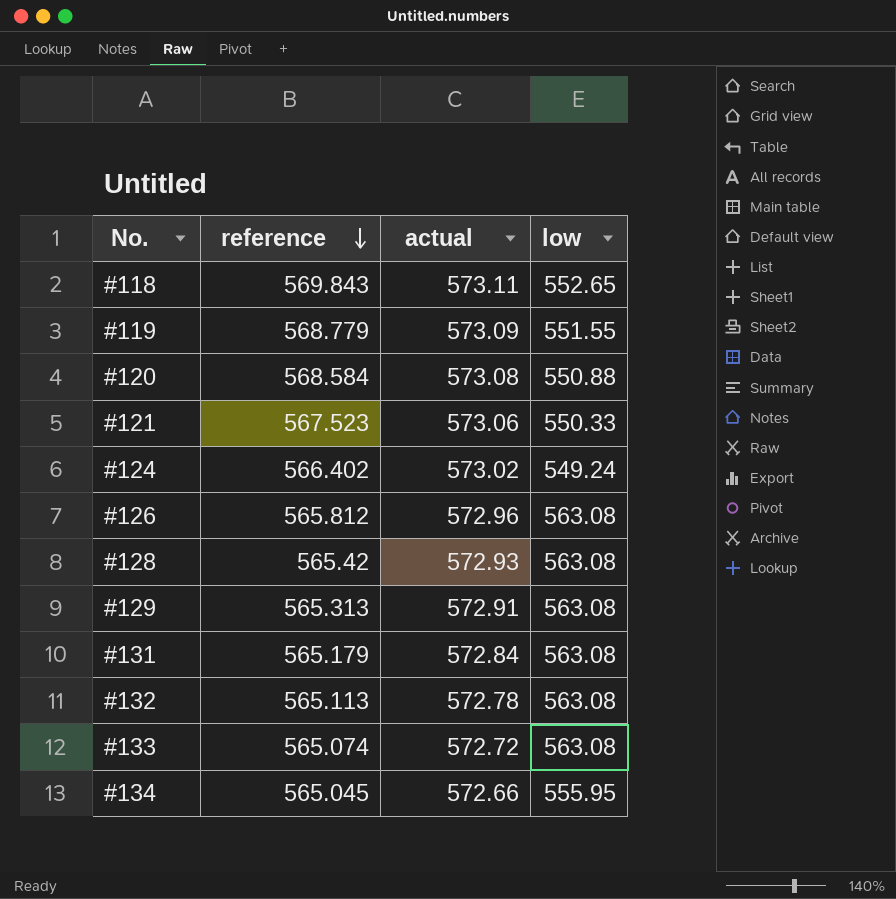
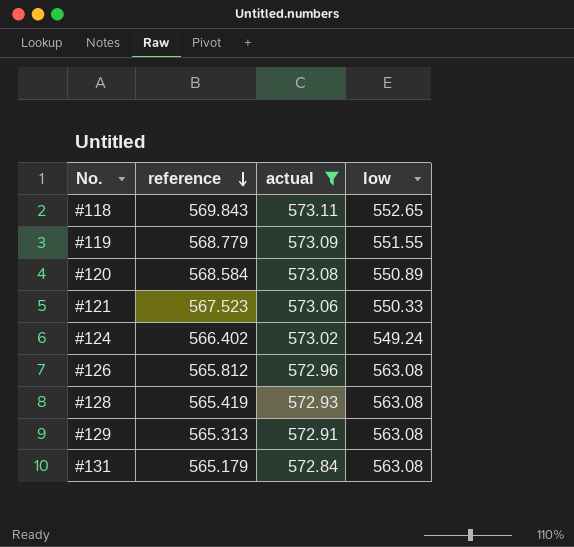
filter: none -> actual >= 572.84
#120 | low: 550.88 -> 550.89
#128 | reference: 565.42 -> 565.419

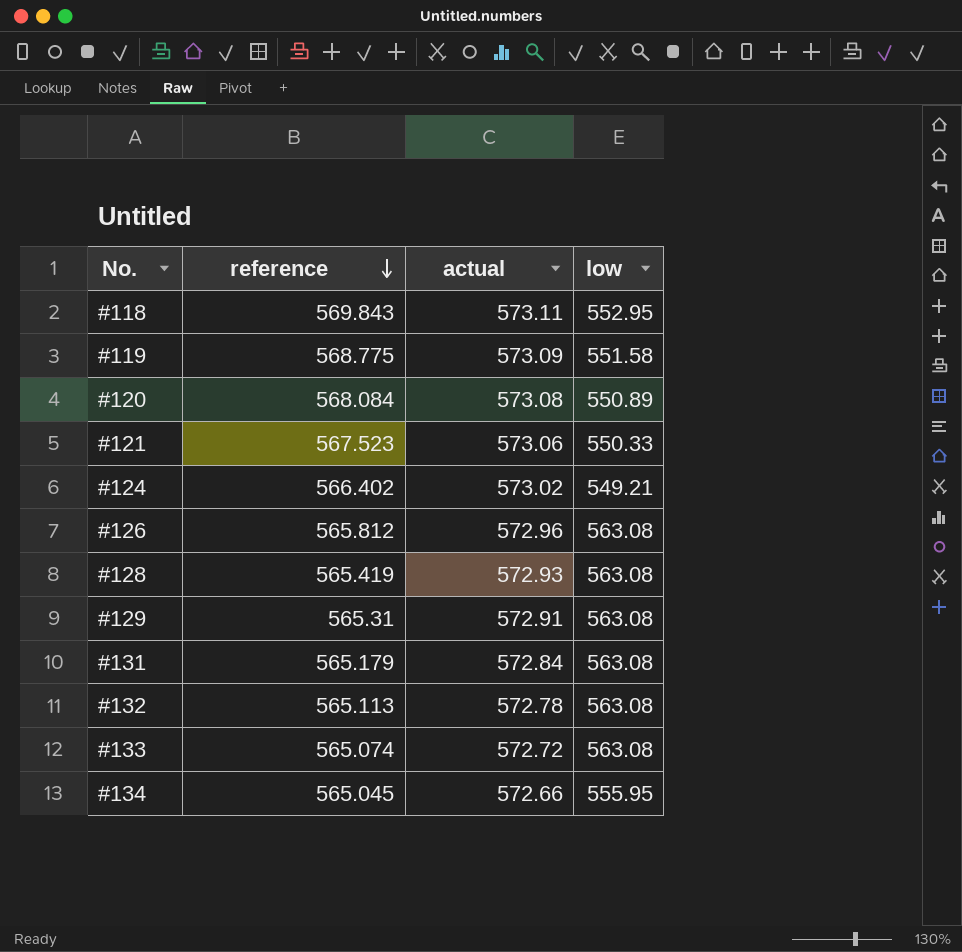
filter: actual >= 572.84 -> none
#118 | low: 552.65 -> 552.95
#119 | reference: 568.779 -> 568.775
#119 | low: 551.55 -> 551.58
#120 | reference: 568.584 -> 568.084
#124 | low: 549.24 -> 549.21
#129 | reference: 565.313 -> 565.31

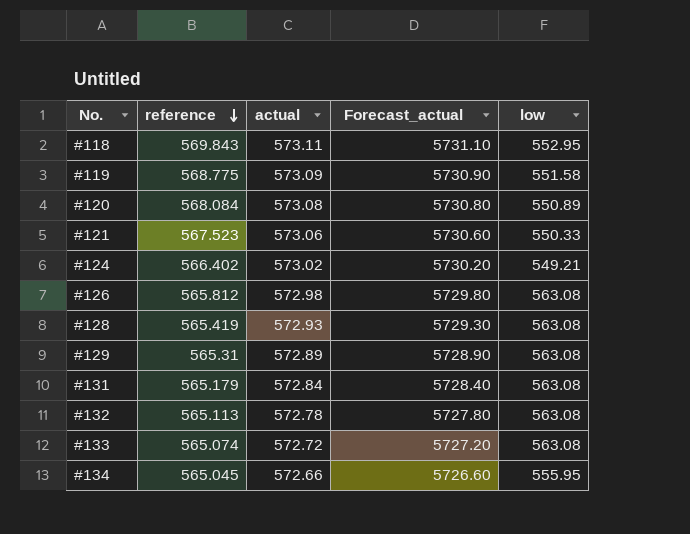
column Forecast_actual | formula: none -> [actual] * 10
#126 | actual: 572.96 -> 572.98
#129 | actual: 572.91 -> 572.89

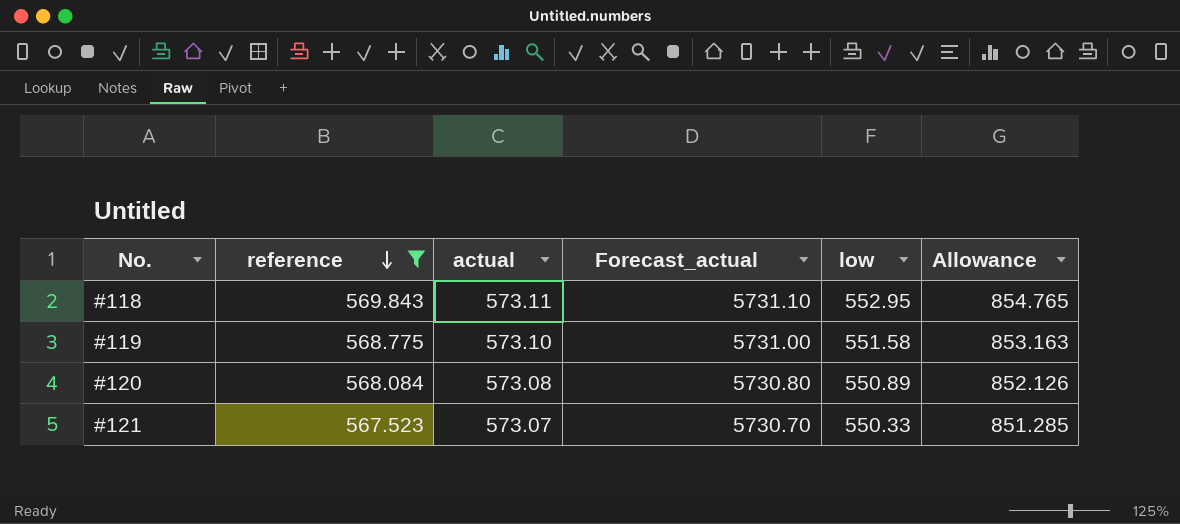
filter: none -> reference >= 567.523
column Allowance | formula: none -> [reference] * 1.5
#119 | actual: 573.09 -> 573.10
#119 | Forecast_actual: 5730.90 -> 5731.00
#121 | actual: 573.06 -> 573.07
#121 | Forecast_actual: 5730.60 -> 5730.70

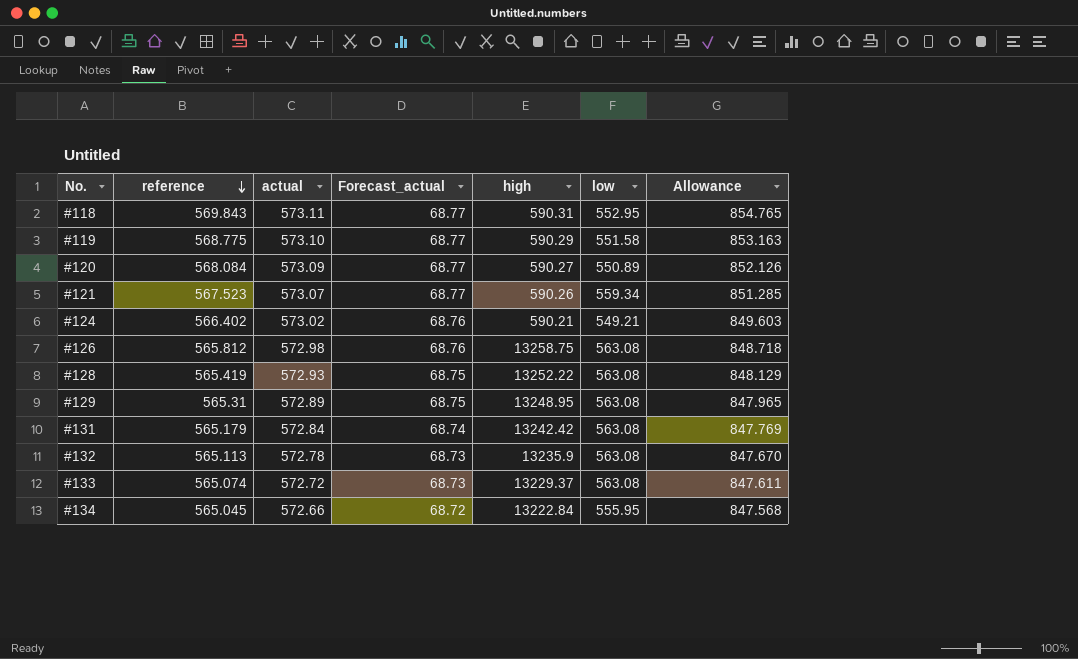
filter: reference >= 567.523 -> none
column Forecast_actual | formula: [actual] * 10 -> [actual] * 0.12
column high | position: none -> 5
#120 | actual: 573.08 -> 573.09
#121 | low: 550.33 -> 559.34

